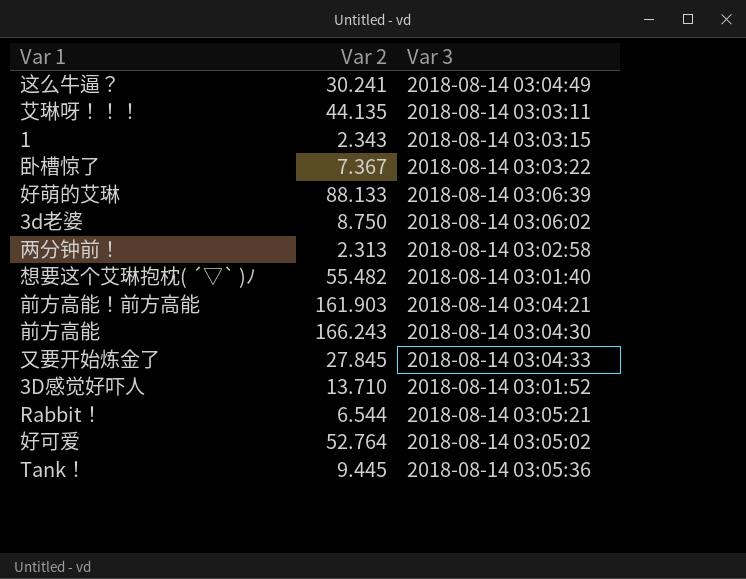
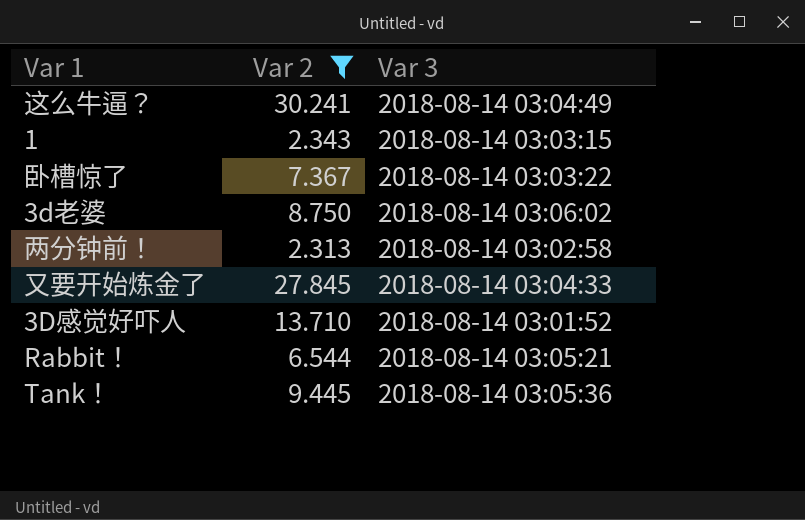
filter: none -> Var 2 <= 30.241

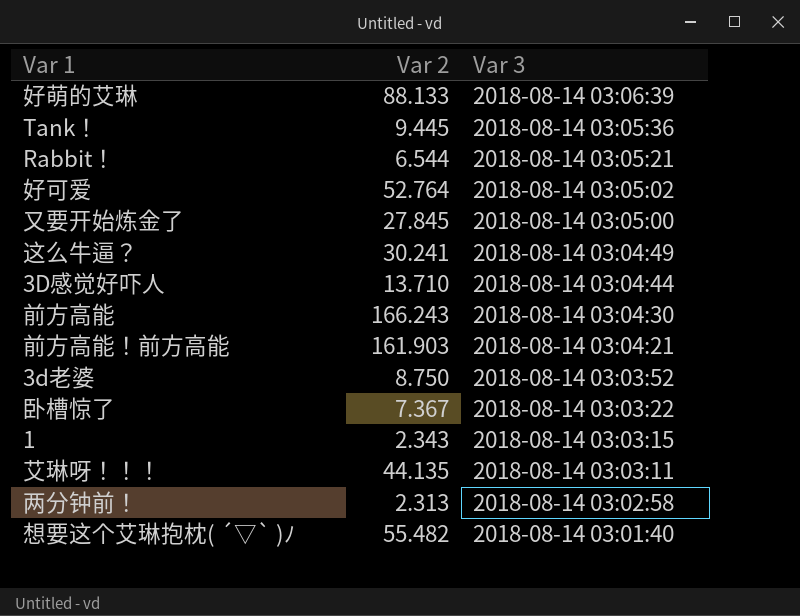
filter: Var 2 <= 30.241 -> none
row order: none -> Var 3 descending
又要开始炼金了 | Var 3: 2018-08-14 03:04:33 -> 2018-08-14 03:05:00
3D感觉好吓人 | Var 3: 2018-08-14 03:01:52 -> 2018-08-14 03:04:44
3d老婆 | Var 3: 2018-08-14 03:06:02 -> 2018-08-14 03:03:52

